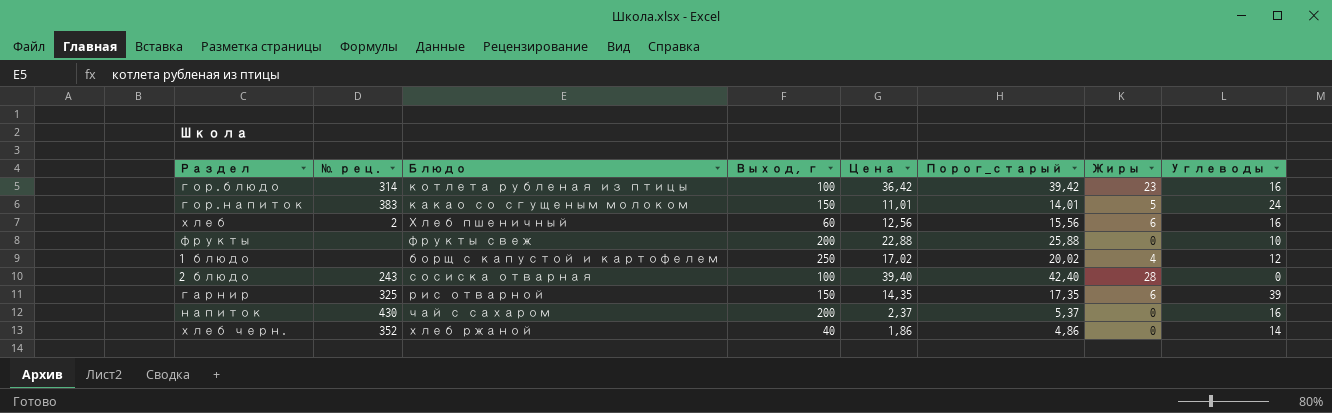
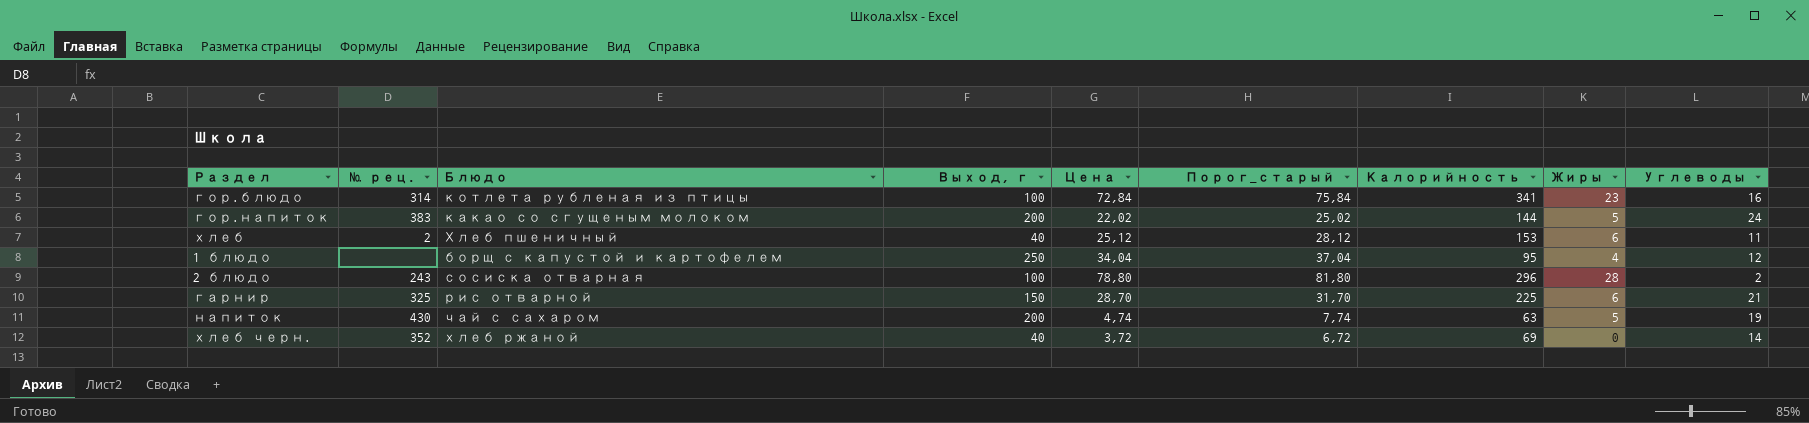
column Калорийность | position: none -> 7
row фрукты: none | фрукты свеж | 200 | 22,88 | 25,88 | 0 | 10 -> none
гор.блюдо | Цена: 36,42 -> 72,84
гор.блюдо | Порог_старый: 39,42 -> 75,84
гор.напиток | Выход, г: 150 -> 200
гор.напиток | Цена: 11,01 -> 22,02
гор.напиток | Порог_старый: 14,01 -> 25,02
хлеб | Выход, г: 60 -> 40
хлеб | Цена: 12,56 -> 25,12
хлеб | Порог_старый: 15,56 -> 28,12
хлеб | Углеводы: 16 -> 11
1 блюдо | Цена: 17,02 -> 34,04
1 блюдо | Порог_старый: 20,02 -> 37,04
2 блюдо | Цена: 39,40 -> 78,80
2 блюдо | Порог_старый: 42,40 -> 81,80
2 блюдо | Углеводы: 0 -> 2
гарнир | Цена: 14,35 -> 28,70
гарнир | Порог_старый: 17,35 -> 31,70
гарнир | Углеводы: 39 -> 21
напиток | Цена: 2,37 -> 4,74
напиток | Порог_старый: 5,37 -> 7,74
напиток | Жиры: 0 -> 5
напиток | Углеводы: 16 -> 19
хлеб черн. | Цена: 1,86 -> 3,72
хлеб черн. | Порог_старый: 4,86 -> 6,72

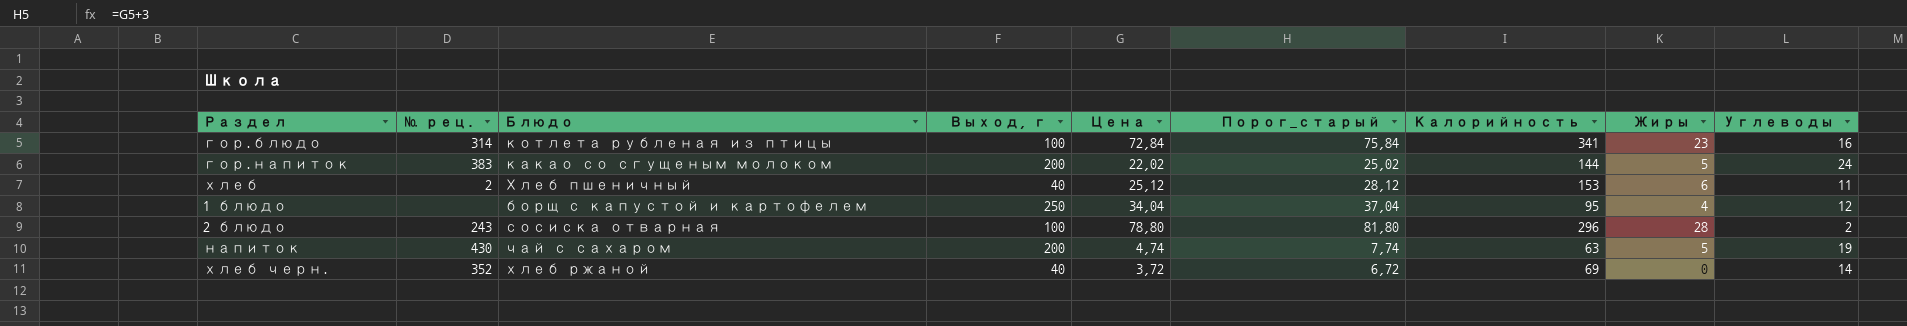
row гарнир: 325 | рис отварной | 150 | 28,70 | 31,70 | 225 | 6 | 21 -> none

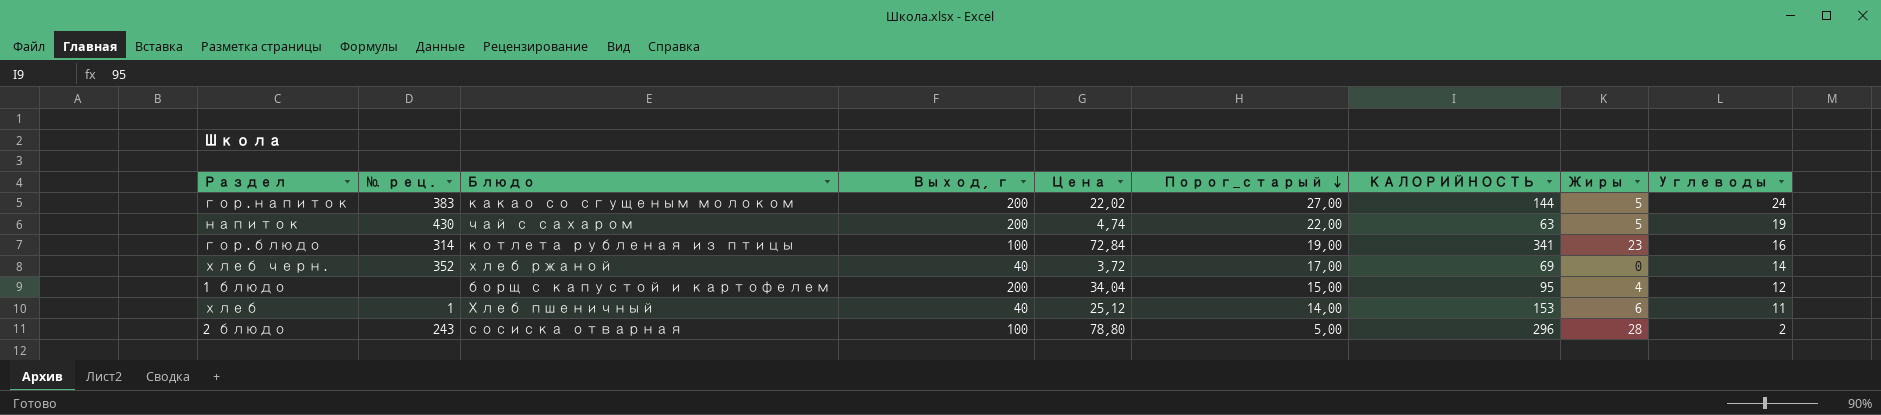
row order: none -> Порог_старый descending
column Порог_старый | formula: [Цена] + 3 -> [Углеводы] + 3
column name: Калорийность -> КАЛОРИЙНОСТЬ
1 блюдо | Выход, г: 250 -> 200
хлеб | № рец.: 2 -> 1

